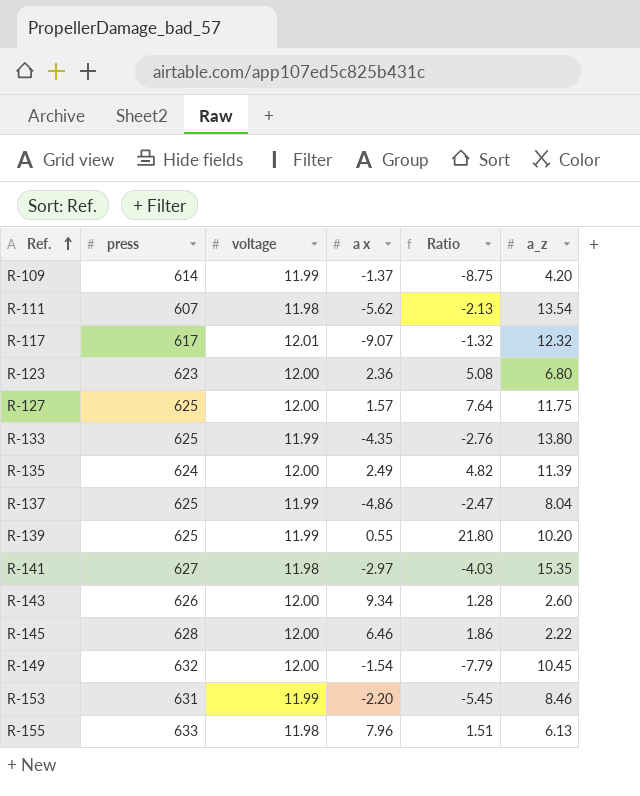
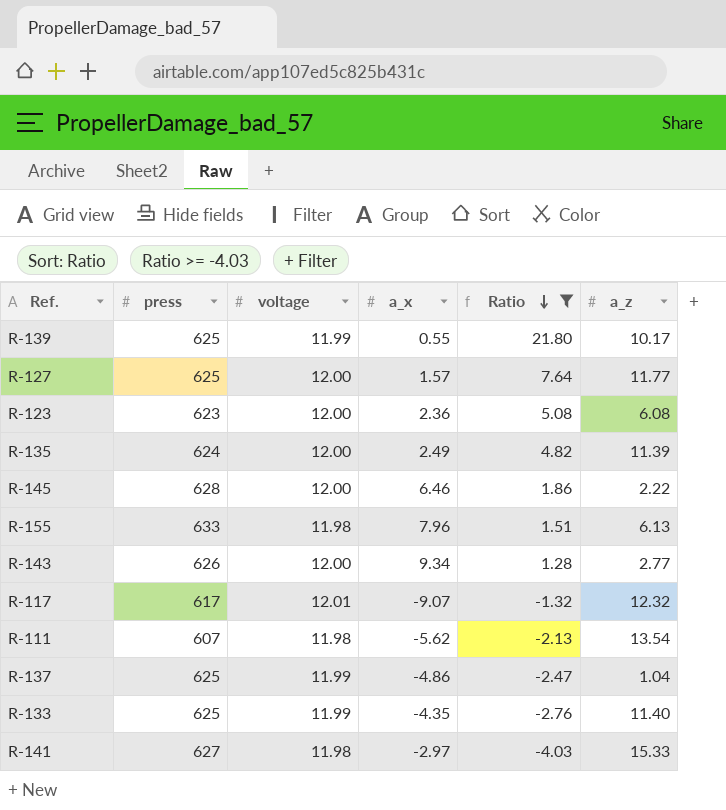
filter: none -> Ratio >= -4.03
row order: Ref. ascending -> Ratio descending
column name: a x -> a_x
R-139 | a_z: 10.20 -> 10.17
R-127 | a_z: 11.75 -> 11.77
R-123 | a_z: 6.80 -> 6.08
R-143 | a_z: 2.60 -> 2.77
R-137 | a_z: 8.04 -> 1.04
R-133 | a_z: 13.80 -> 11.40
R-141 | a_z: 15.35 -> 15.33

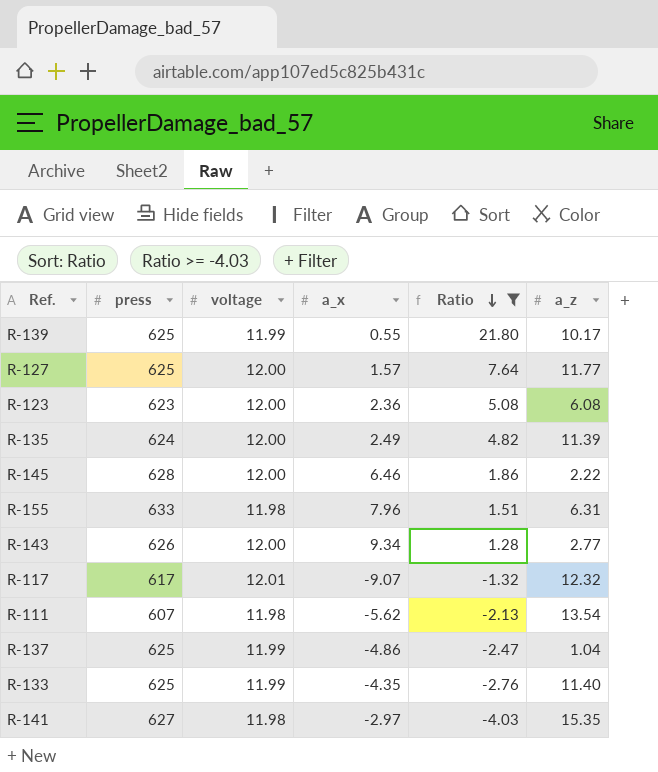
R-155 | a_z: 6.13 -> 6.31
R-141 | a_z: 15.33 -> 15.35

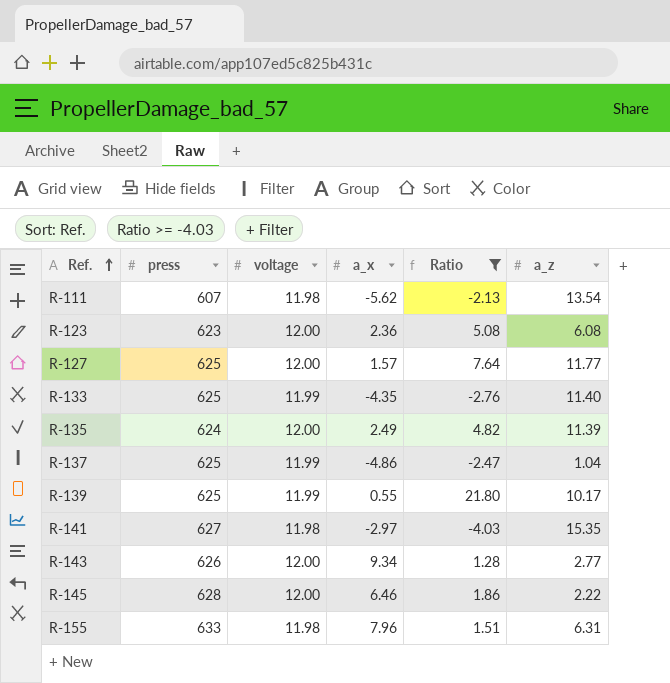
row order: Ratio descending -> Ref. ascending
row R-117: 617 | 12.01 | -9.07 | -1.32 | 12.32 -> none

